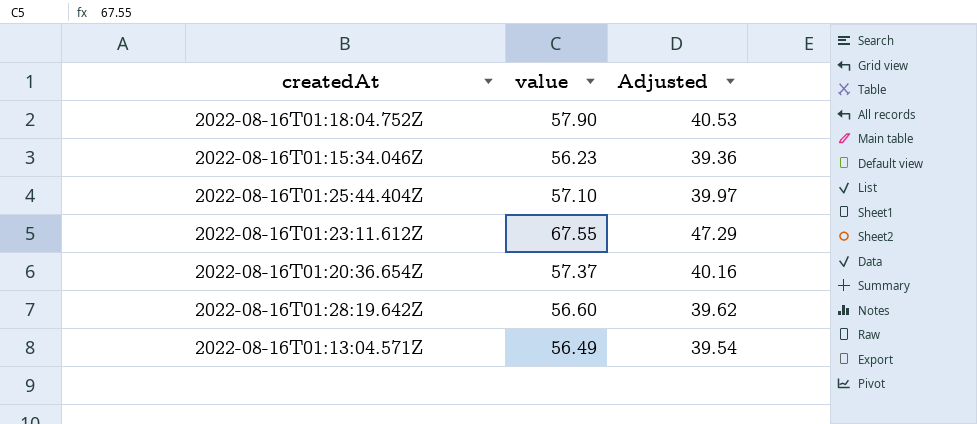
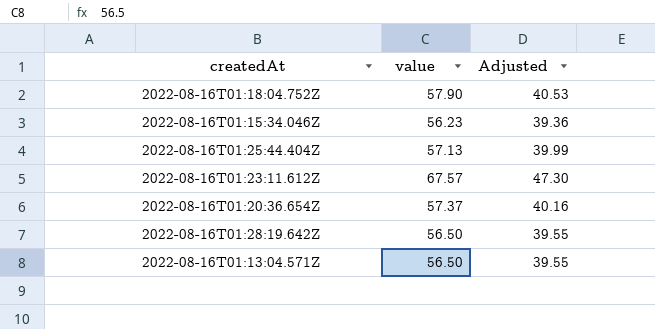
2022-08-16T01:25:44.404Z | value: 57.10 -> 57.13
2022-08-16T01:25:44.404Z | Adjusted: 39.97 -> 39.99
2022-08-16T01:23:11.612Z | value: 67.55 -> 67.57
2022-08-16T01:23:11.612Z | Adjusted: 47.29 -> 47.30
2022-08-16T01:28:19.642Z | value: 56.60 -> 56.50
2022-08-16T01:28:19.642Z | Adjusted: 39.62 -> 39.55
2022-08-16T01:13:04.571Z | value: 56.49 -> 56.50
2022-08-16T01:13:04.571Z | Adjusted: 39.54 -> 39.55

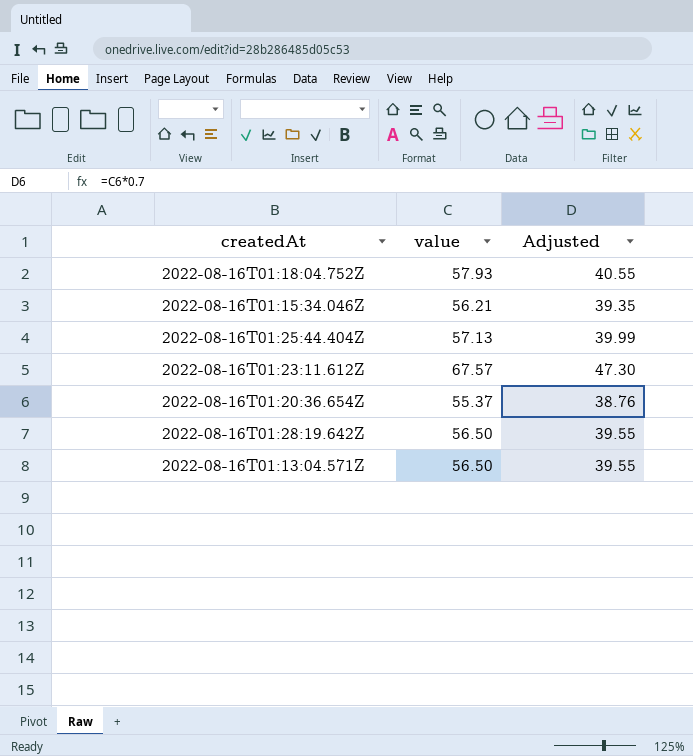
2022-08-16T01:18:04.752Z | value: 57.90 -> 57.93
2022-08-16T01:18:04.752Z | Adjusted: 40.53 -> 40.55
2022-08-16T01:15:34.046Z | value: 56.23 -> 56.21
2022-08-16T01:15:34.046Z | Adjusted: 39.36 -> 39.35
2022-08-16T01:20:36.654Z | value: 57.37 -> 55.37
2022-08-16T01:20:36.654Z | Adjusted: 40.16 -> 38.76

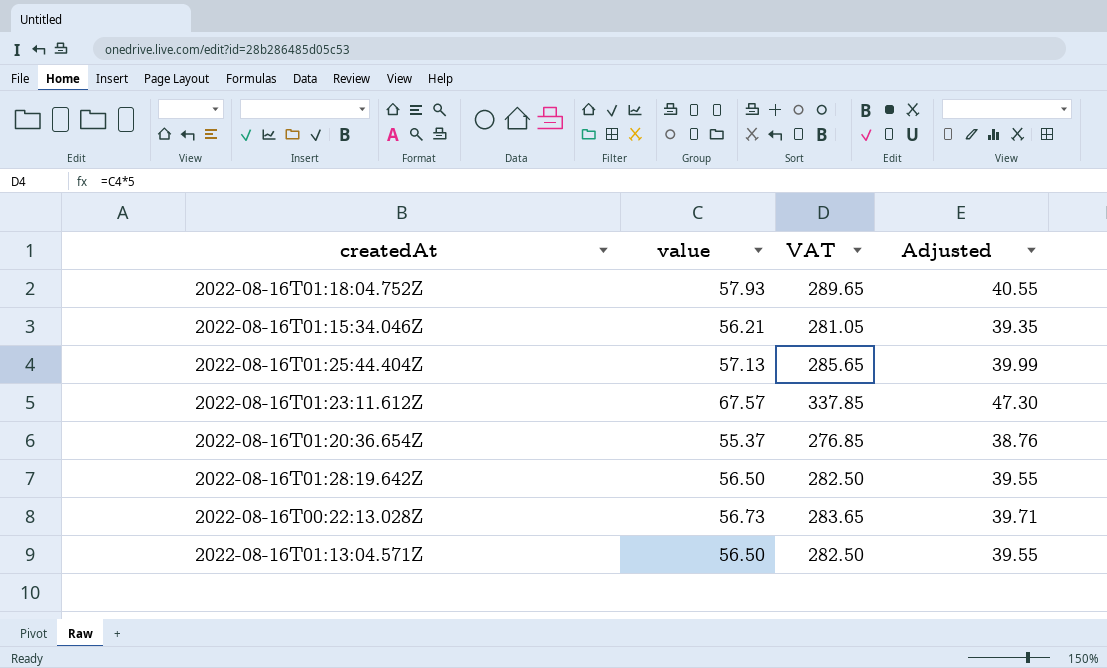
column VAT | formula: none -> [value] * 5
row 2022-08-16T00:22:13.028Z: none -> 56.73 | 283.65 | 39.71

